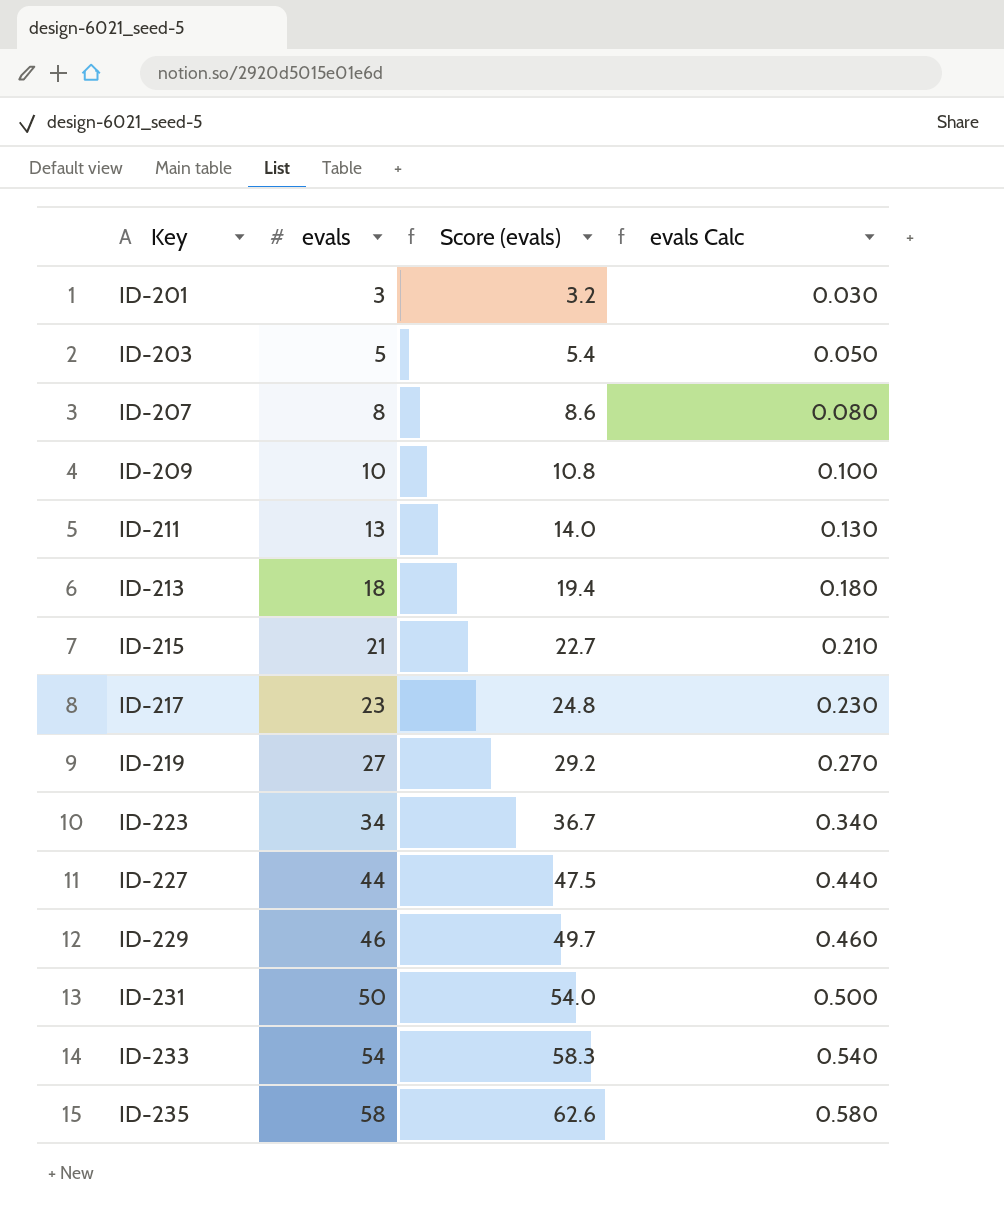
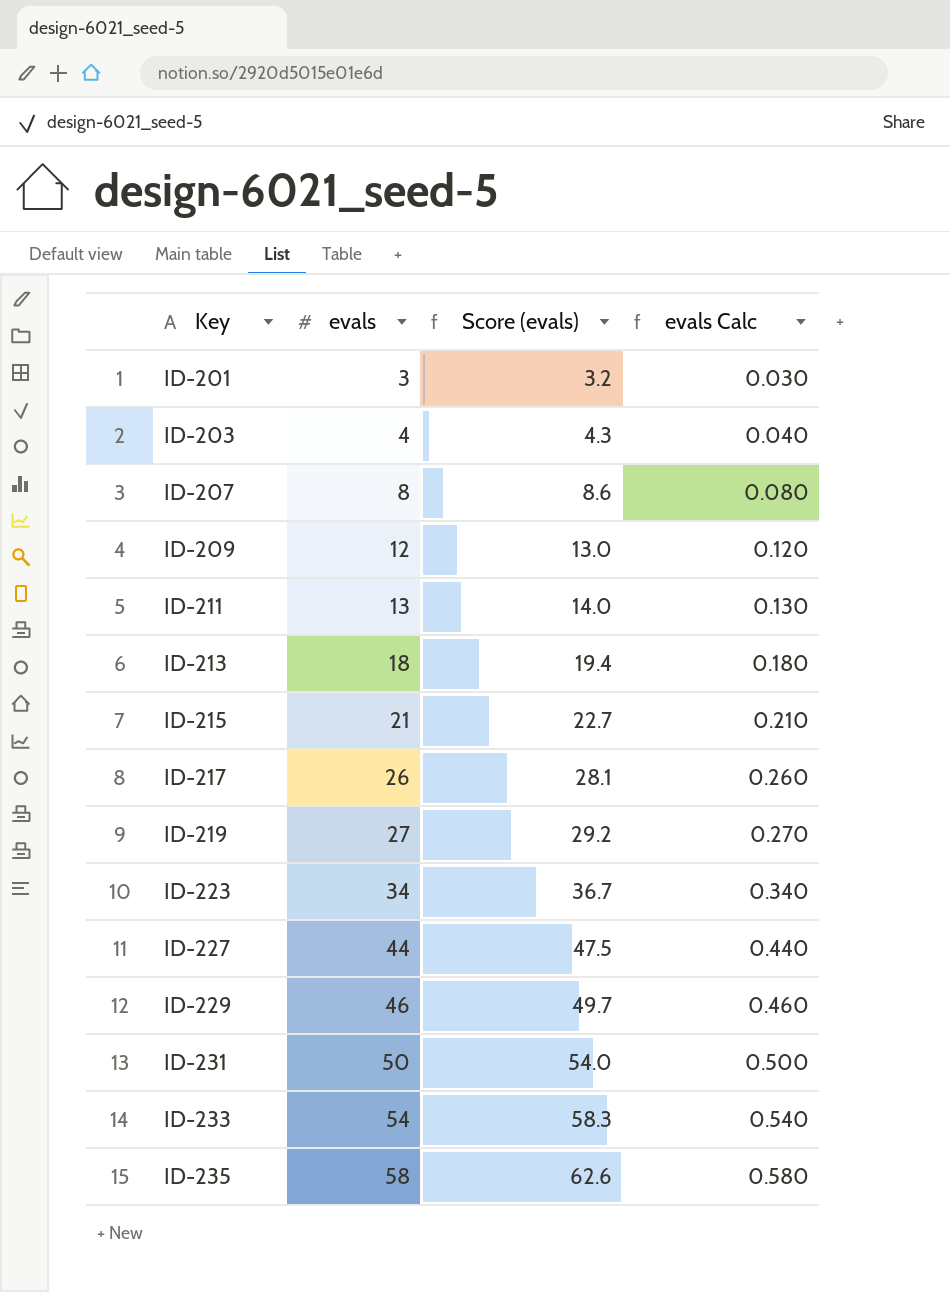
ID-203 | evals: 5 -> 4
ID-203 | Score (evals): 5.4 -> 4.3
ID-203 | evals Calc: 0.050 -> 0.040
ID-209 | evals: 10 -> 12
ID-209 | Score (evals): 10.8 -> 13.0
ID-209 | evals Calc: 0.100 -> 0.120
ID-217 | evals: 23 -> 26
ID-217 | Score (evals): 24.8 -> 28.1
ID-217 | evals Calc: 0.230 -> 0.260

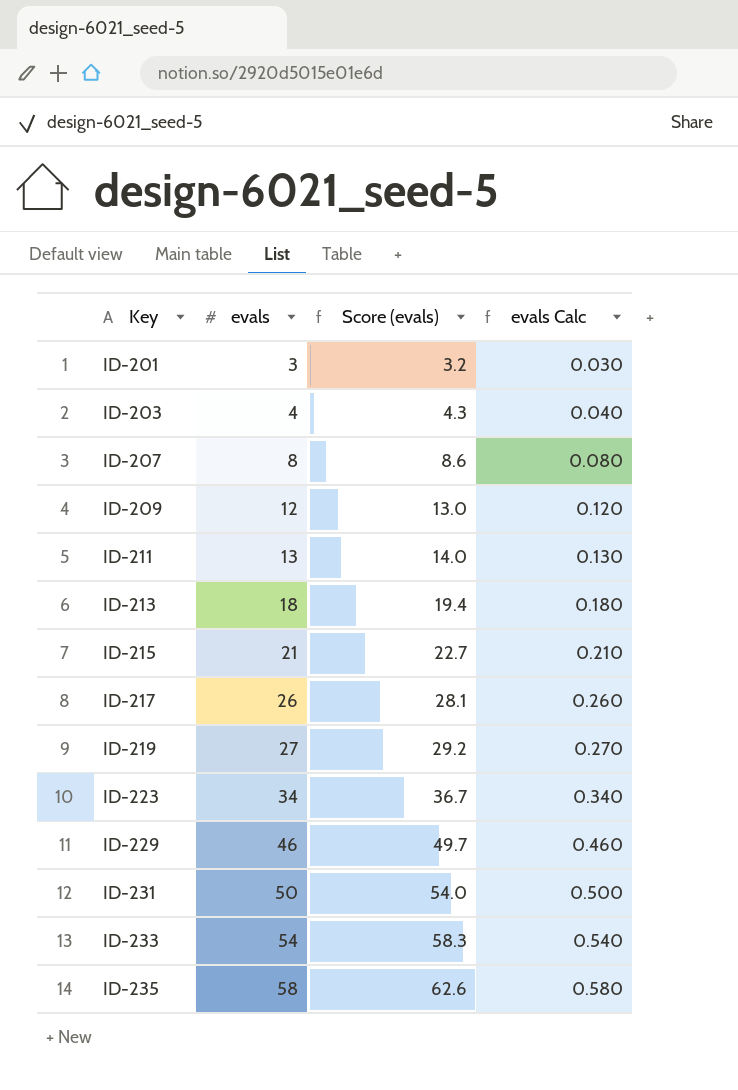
row ID-227: 44 | 47.5 | 0.440 -> none

